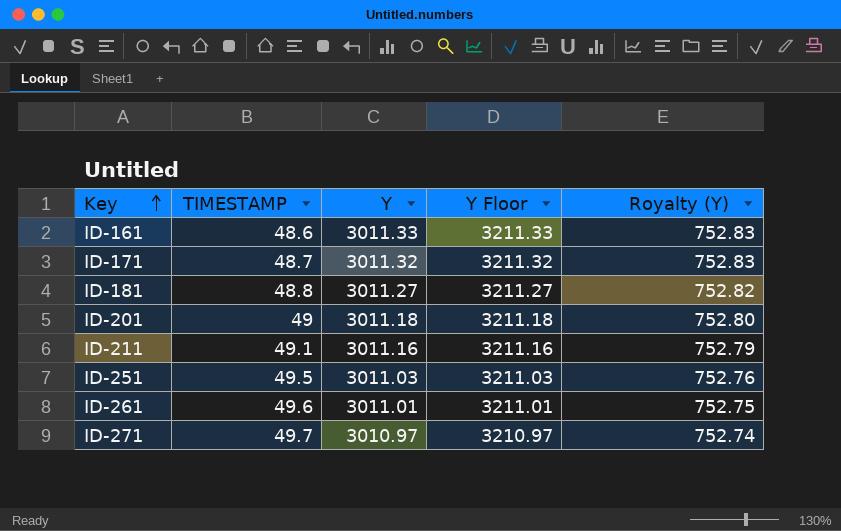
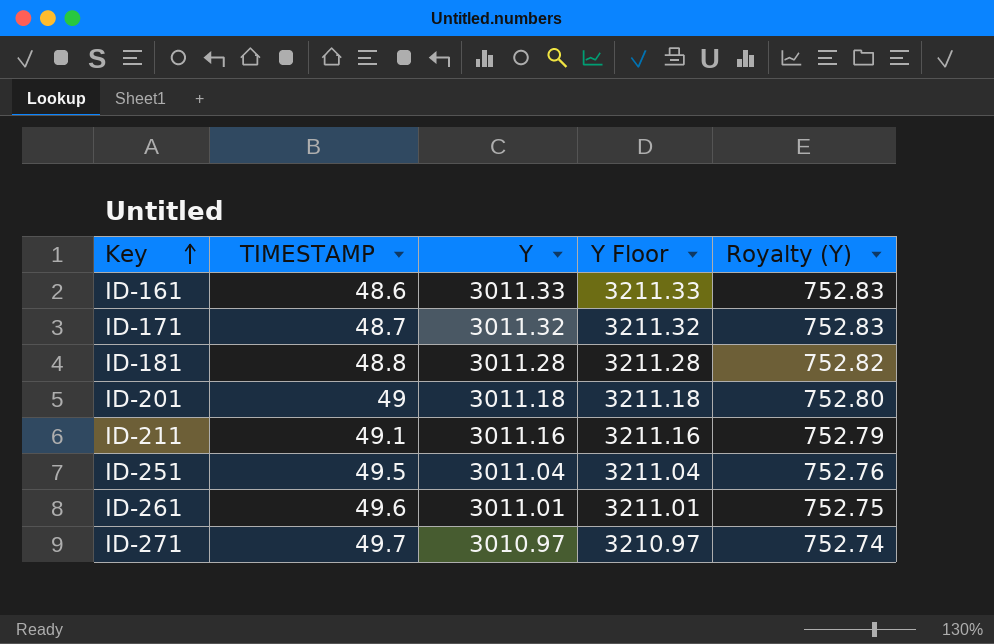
ID-181 | Y: 3011.27 -> 3011.28
ID-181 | Y Floor: 3211.27 -> 3211.28
ID-251 | Y: 3011.03 -> 3011.04
ID-251 | Y Floor: 3211.03 -> 3211.04

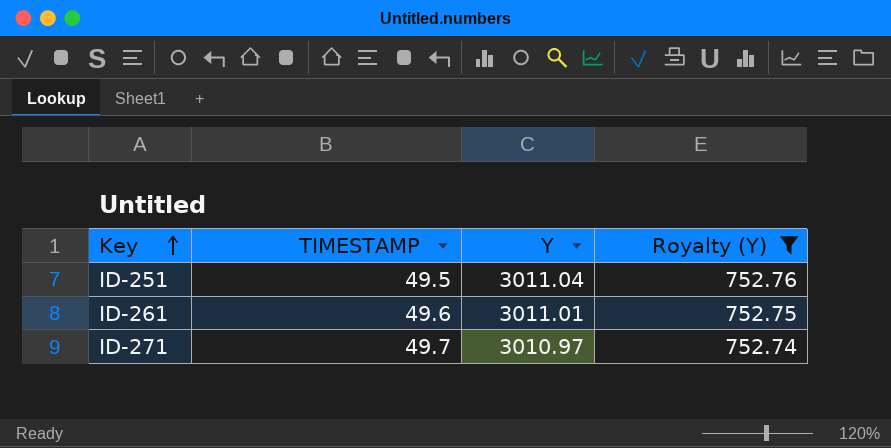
filter: none -> Royalty (Y) <= 752.76
column Y Floor | formula: [Y] + 200 -> none

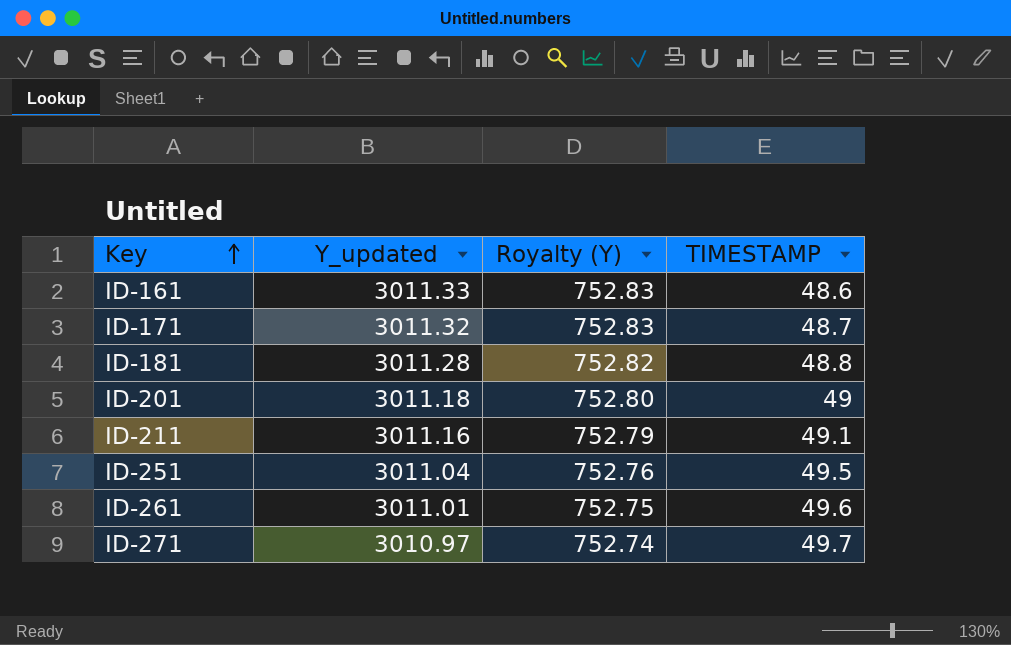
filter: Royalty (Y) <= 752.76 -> none
column name: Y -> Y_updated
column TIMESTAMP | position: 2 -> 4

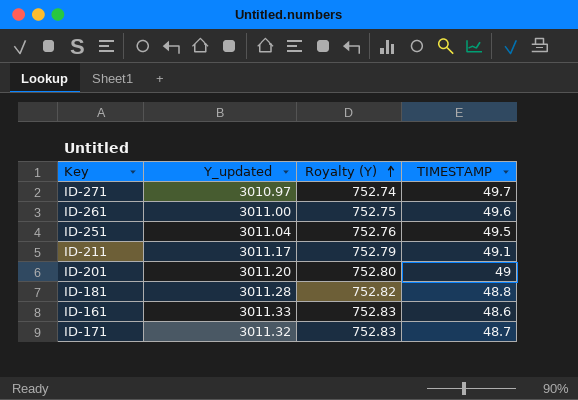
row order: Key ascending -> Royalty (Y) ascending
ID-261 | Y_updated: 3011.01 -> 3011.00
ID-211 | Y_updated: 3011.16 -> 3011.17
ID-201 | Y_updated: 3011.18 -> 3011.20

